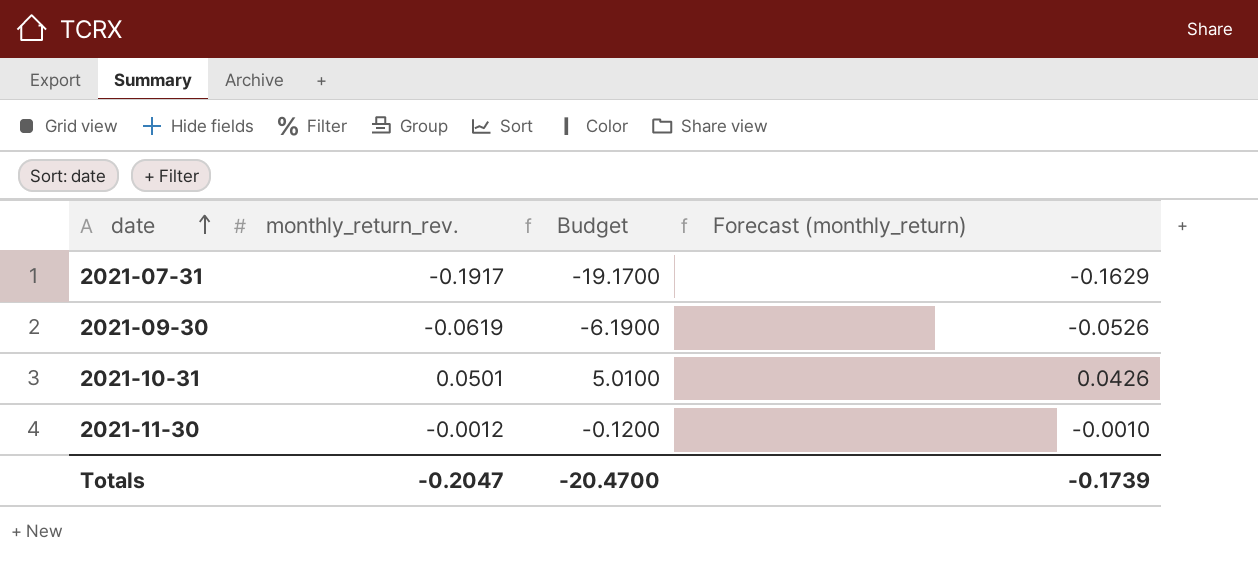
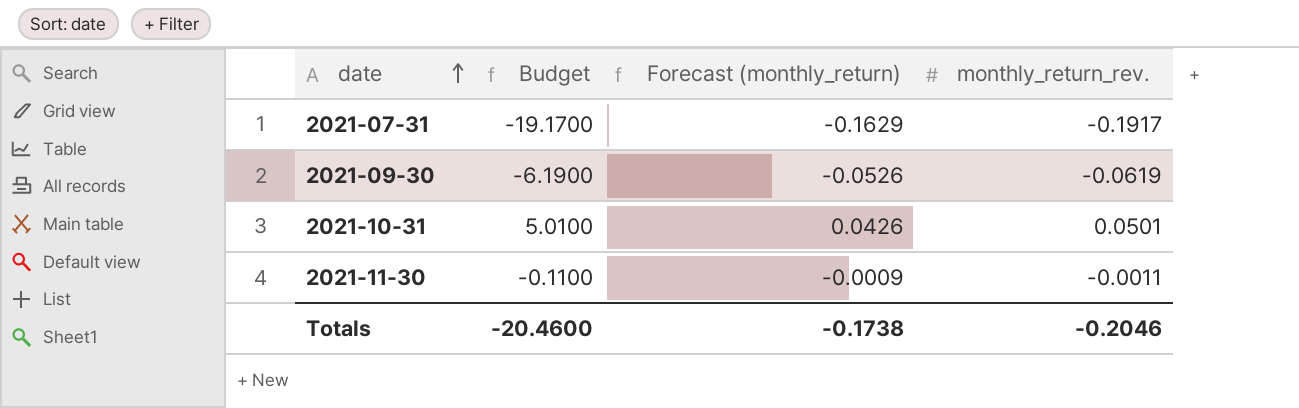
column monthly_return_rev. | position: 2 -> 4
2021-11-30 | Budget: -0.1200 -> -0.1100
2021-11-30 | Forecast (monthly_return): -0.0010 -> -0.0009
2021-11-30 | monthly_return_rev.: -0.0012 -> -0.0011
Totals | Budget: -20.4700 -> -20.4600
Totals | Forecast (monthly_return): -0.1739 -> -0.1738
Totals | monthly_return_rev.: -0.2047 -> -0.2046

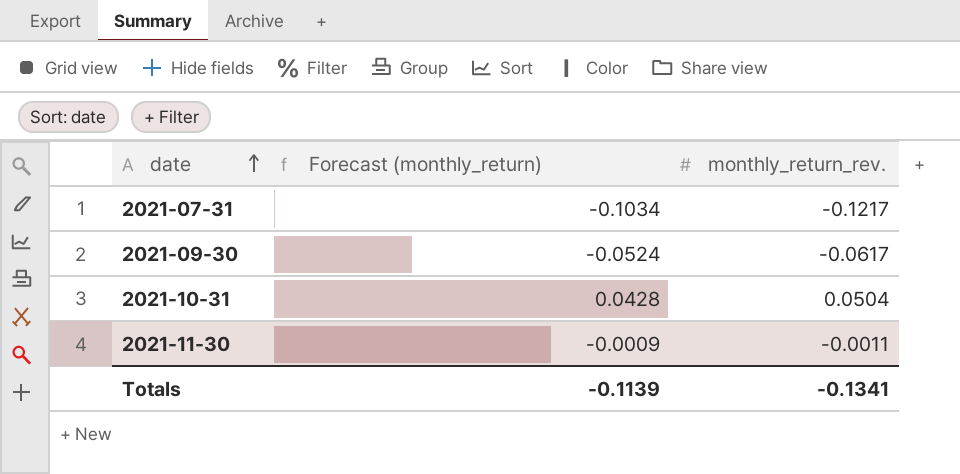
column Budget | formula: [monthly_return_rev.] * 100 -> none
2021-07-31 | Forecast (monthly_return): -0.1629 -> -0.1034
2021-07-31 | monthly_return_rev.: -0.1917 -> -0.1217
2021-09-30 | Forecast (monthly_return): -0.0526 -> -0.0524
2021-09-30 | monthly_return_rev.: -0.0619 -> -0.0617
2021-10-31 | Forecast (monthly_return): 0.0426 -> 0.0428
2021-10-31 | monthly_return_rev.: 0.0501 -> 0.0504
Totals | Forecast (monthly_return): -0.1738 -> -0.1139
Totals | monthly_return_rev.: -0.2046 -> -0.1341

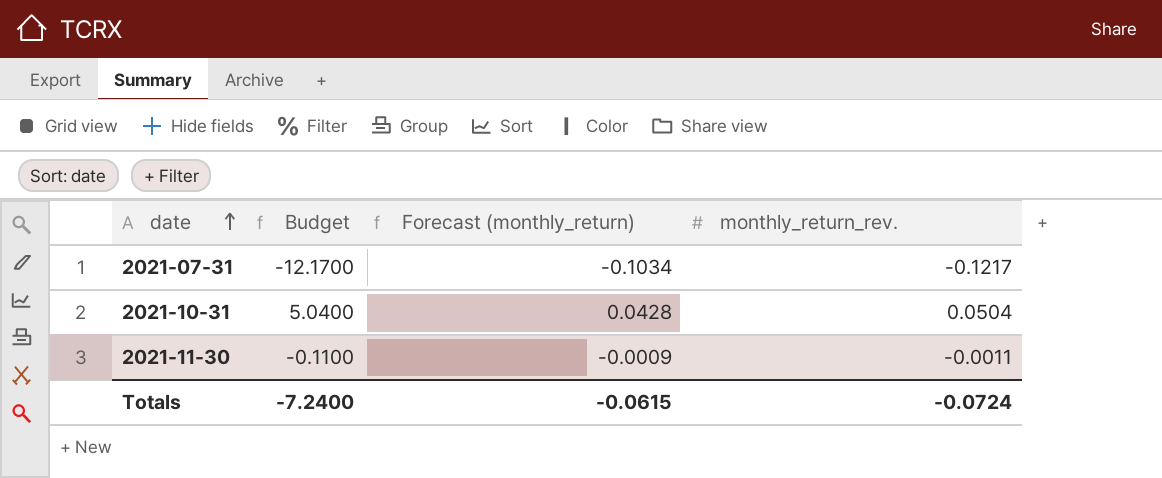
column Budget | formula: none -> [monthly_return_rev.] * 100
row 2021-09-30: -0.0524 | -0.0617 -> none
Totals | Forecast (monthly_return): -0.1139 -> -0.0615
Totals | monthly_return_rev.: -0.1341 -> -0.0724

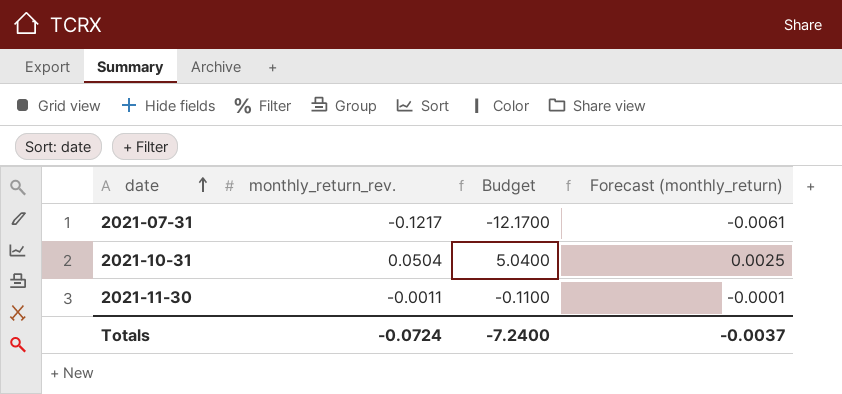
column monthly_return_rev. | position: 4 -> 2
column Forecast (monthly_return) | formula: [monthly_return_rev.] * 0.85 -> [monthly_return_rev.] * 0.05
Totals | Forecast (monthly_return): -0.0615 -> -0.0037

